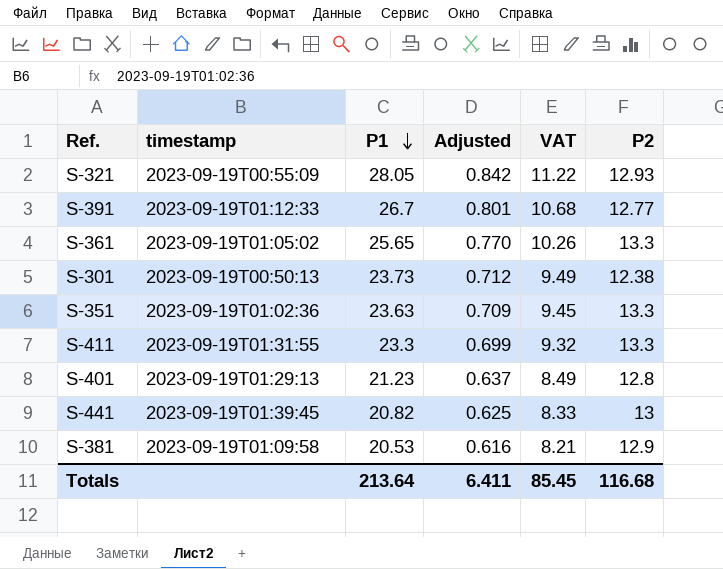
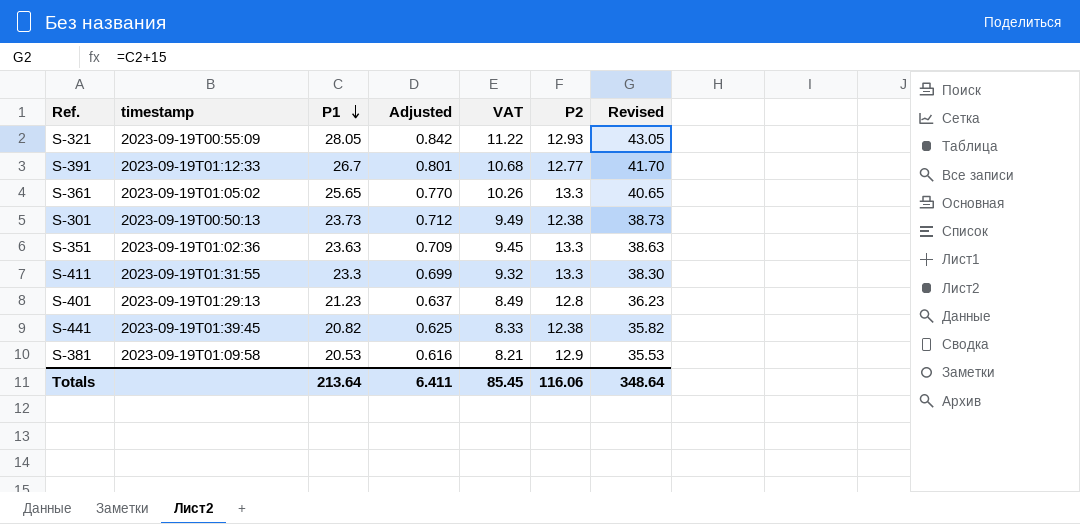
column Revised | formula: none -> [P1] + 15
S-441 | P2: 13 -> 12.38
Totals | P2: 116.68 -> 116.06

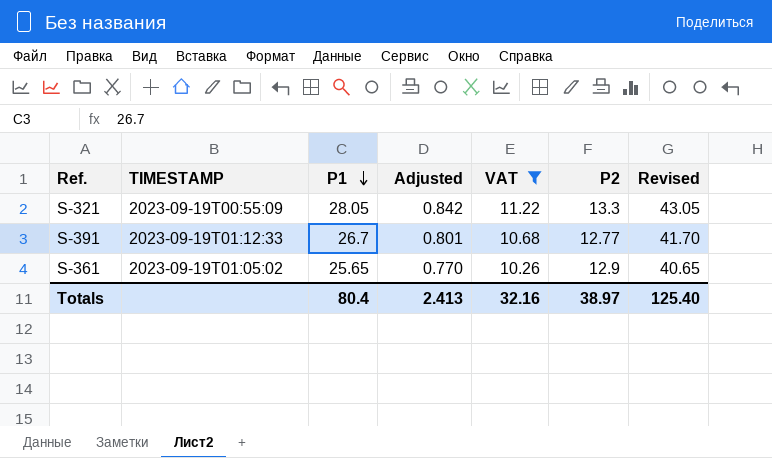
filter: none -> VAT >= 10.26
column name: timestamp -> TIMESTAMP
S-321 | P2: 12.93 -> 13.3
S-361 | P2: 13.3 -> 12.9
Totals | P1: 213.64 -> 80.4
Totals | Adjusted: 6.411 -> 2.413
Totals | VAT: 85.45 -> 32.16
Totals | P2: 116.06 -> 38.97
Totals | Revised: 348.64 -> 125.40

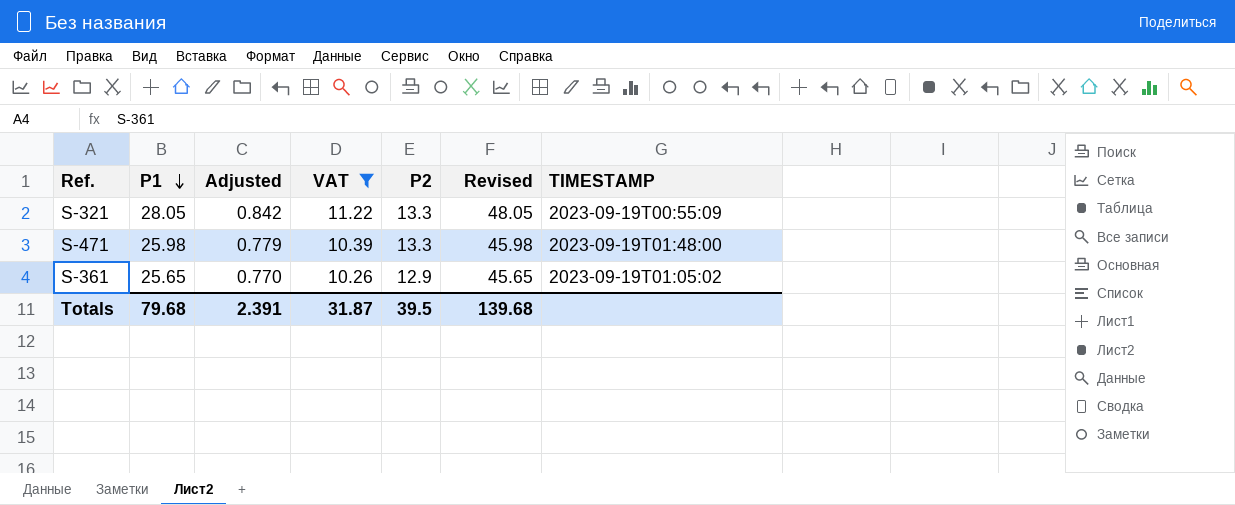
column Revised | formula: [P1] + 15 -> [P1] + 20
column TIMESTAMP | position: 2 -> 7
row S-391: 2023-09-19T01:12:33 | 26.7 | 0.801 | 10.68 | 12.77 | 41.70 -> none
row S-471: none -> 25.98 | 0.779 | 10.39 | 13.3 | 45.98 | 2023-09-19T01:48:00
Totals | P1: 80.4 -> 79.68
Totals | Adjusted: 2.413 -> 2.391
Totals | VAT: 32.16 -> 31.87
Totals | P2: 38.97 -> 39.5
Totals | Revised: 125.40 -> 139.68

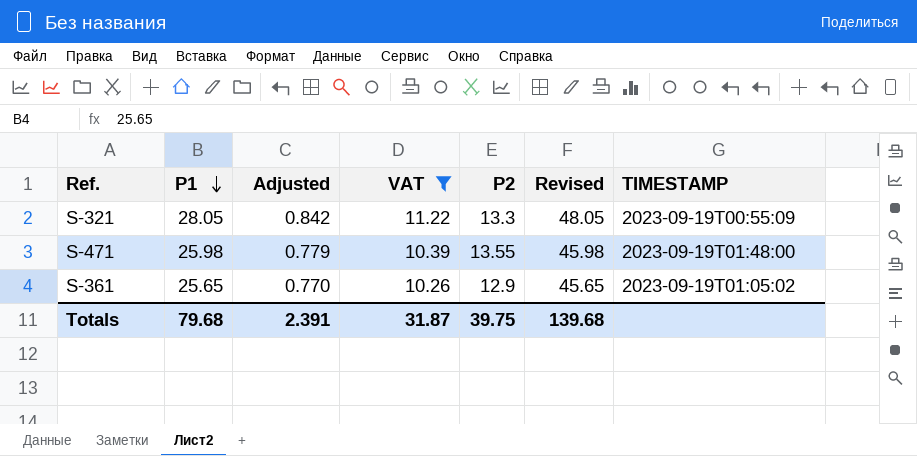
S-471 | P2: 13.3 -> 13.55
Totals | P2: 39.5 -> 39.75

